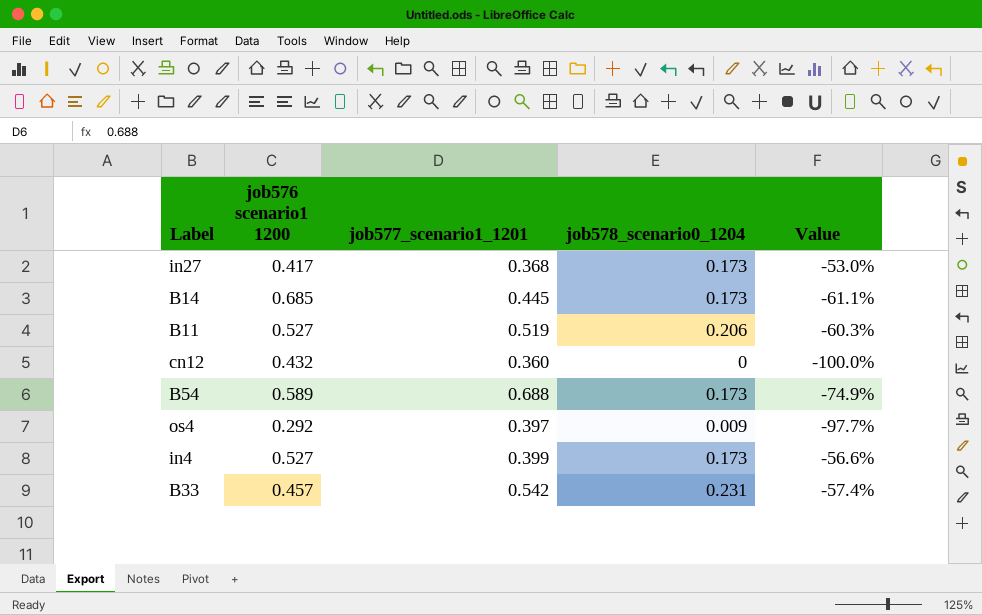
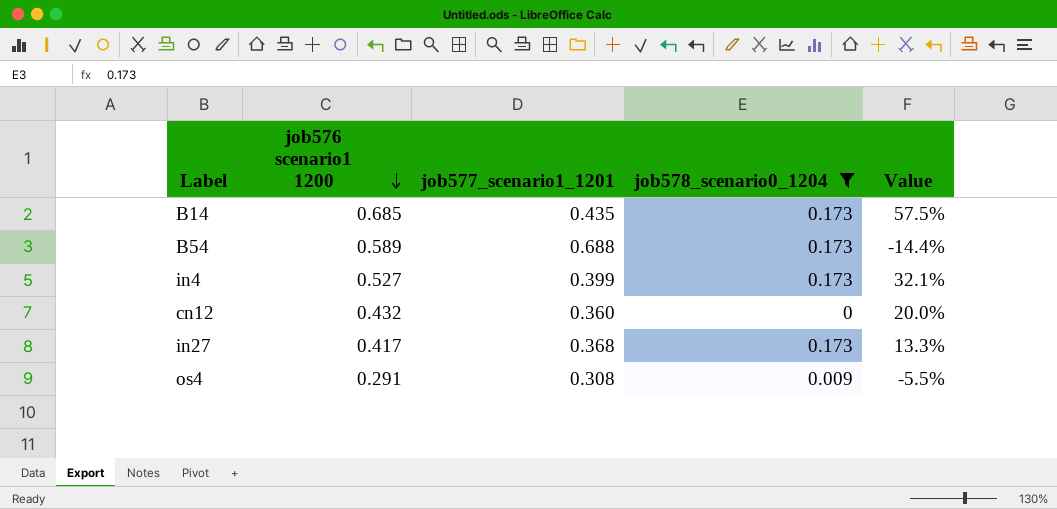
filter: none -> job578_scenario0_1204 <= 0.173
row order: none -> job576 scenario1 1200 descending
column Value | formula: ([job578_scenario0_1204] - [job577_scenario1_1201]) / [job577_scenario1_1201] -> ([job576 scenario1 1200] - [job577_scenario1_1201]) / [job577_scenario1_1201]
B14 | job577_scenario1_1201: 0.445 -> 0.435
os4 | job576 scenario1 1200: 0.292 -> 0.291
os4 | job577_scenario1_1201: 0.397 -> 0.308

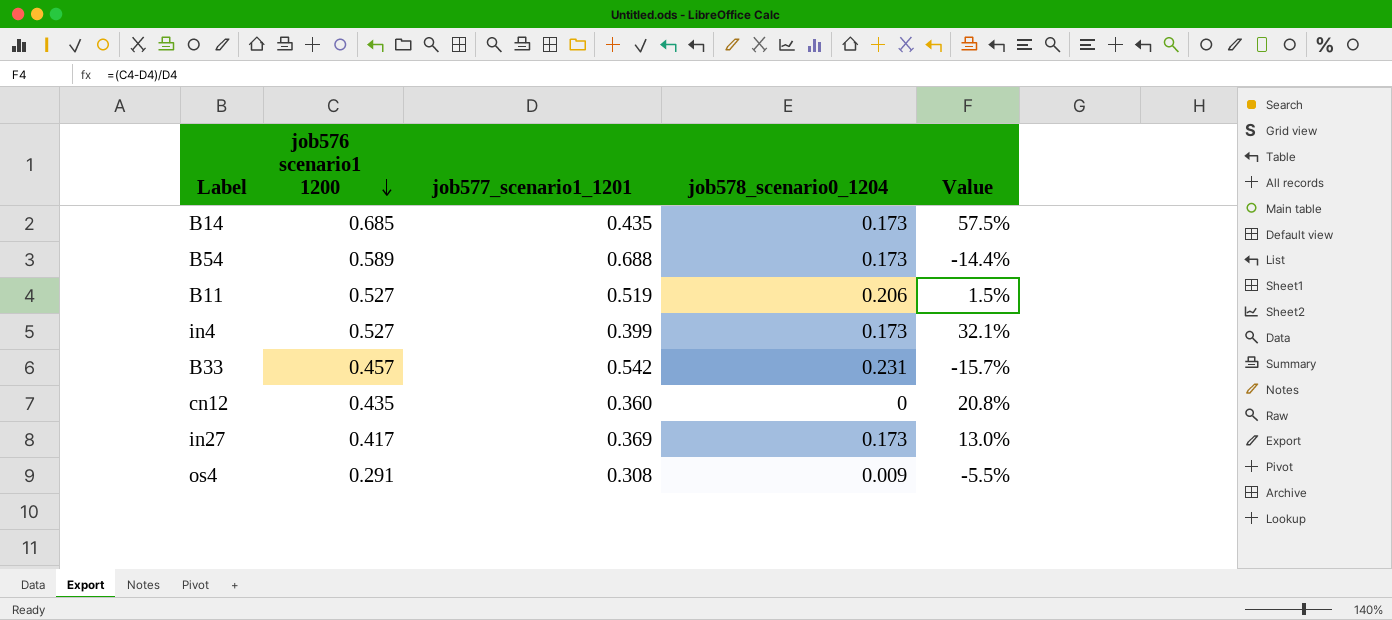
filter: job578_scenario0_1204 <= 0.173 -> none
cn12 | job576 scenario1 1200: 0.432 -> 0.435
cn12 | Value: 20.0% -> 20.8%
in27 | job577_scenario1_1201: 0.368 -> 0.369
in27 | Value: 13.3% -> 13.0%

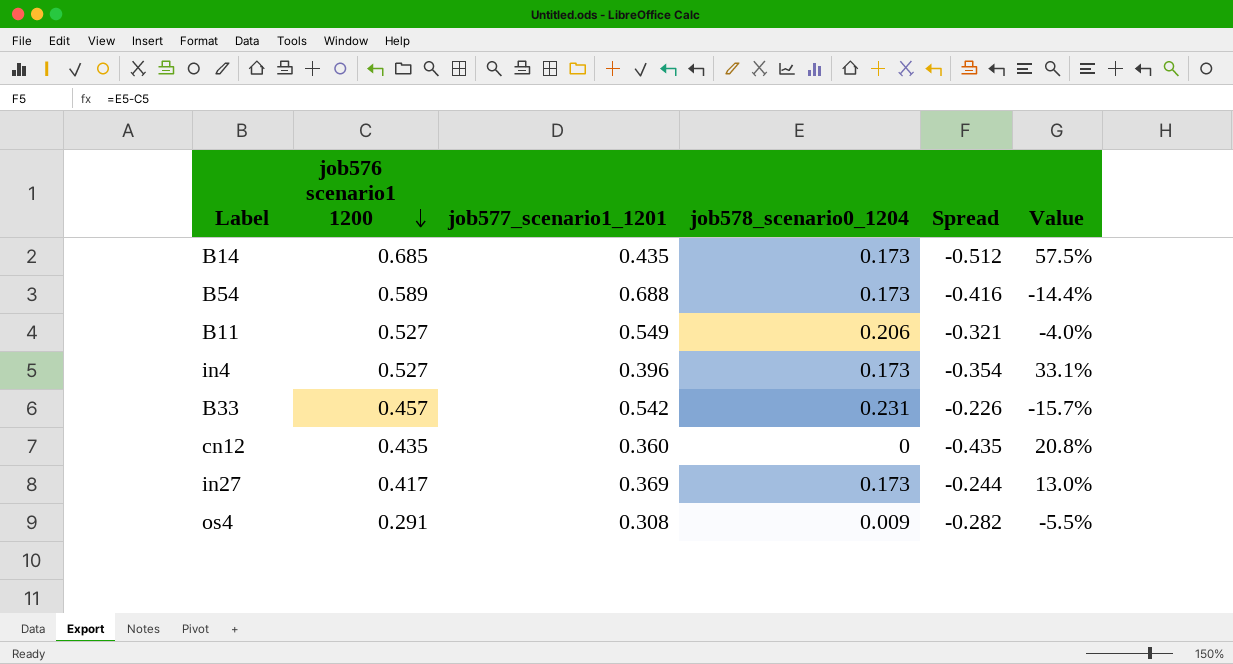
column Spread | formula: none -> [job578_scenario0_1204] - [job576 scenario1 1200]
B11 | job577_scenario1_1201: 0.519 -> 0.549
B11 | Value: 1.5% -> -4.0%
in4 | job577_scenario1_1201: 0.399 -> 0.396
in4 | Value: 32.1% -> 33.1%

